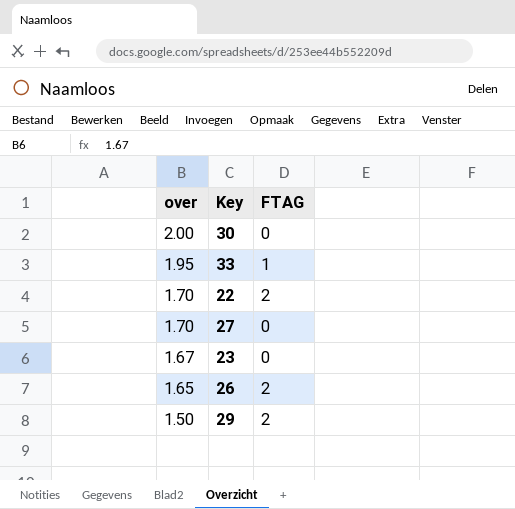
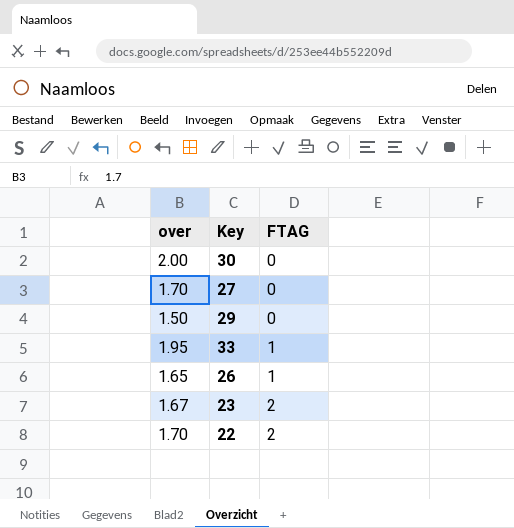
row order: over descending -> FTAG ascending
29 | FTAG: 2 -> 0
26 | FTAG: 2 -> 1
23 | FTAG: 0 -> 2

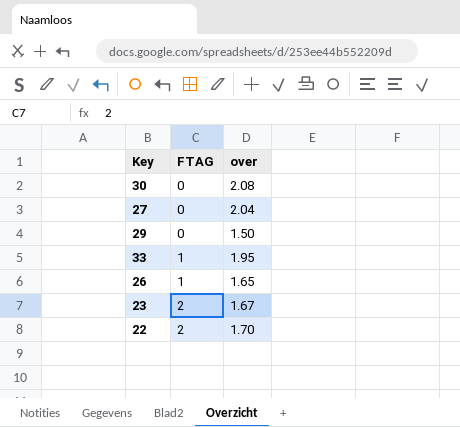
column over | position: 1 -> 3
30 | over: 2.00 -> 2.08
27 | over: 1.70 -> 2.04

